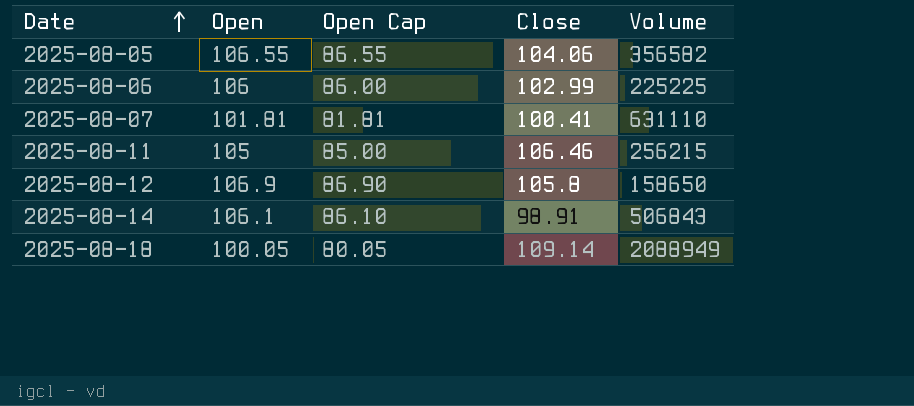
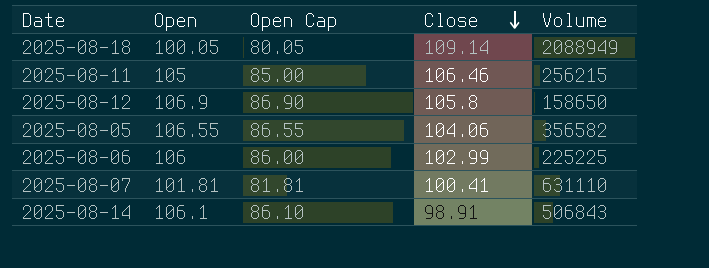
row order: Date ascending -> Close descending

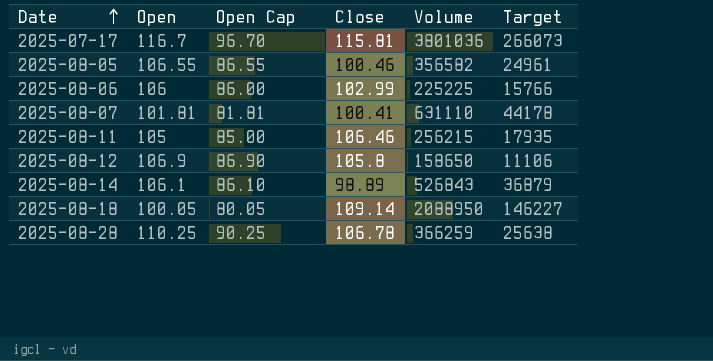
row order: Close descending -> Date ascending
column Target | formula: none -> [Volume] * 0.07
row 2025-07-17: none -> 116.7 | 96.70 | 115.81 | 3801036 | 266073
2025-08-05 | Close: 104.06 -> 100.46
2025-08-14 | Close: 98.91 -> 98.89
2025-08-14 | Volume: 506843 -> 526843
2025-08-18 | Volume: 2088949 -> 2088950
row 2025-08-28: none -> 110.25 | 90.25 | 106.78 | 366259 | 25638

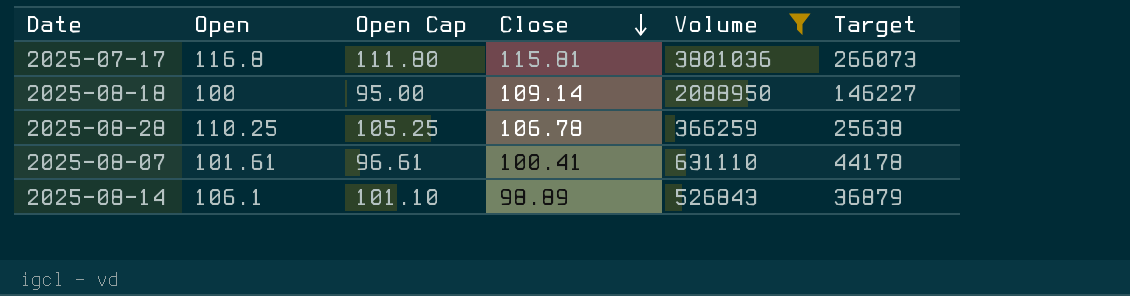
filter: none -> Volume >= 366259
row order: Date ascending -> Close descending
column Open Cap | formula: [Open] - 20 -> [Open] - 5
2025-07-17 | Open: 116.7 -> 116.8
2025-08-18 | Open: 100.05 -> 100
2025-08-07 | Open: 101.81 -> 101.61

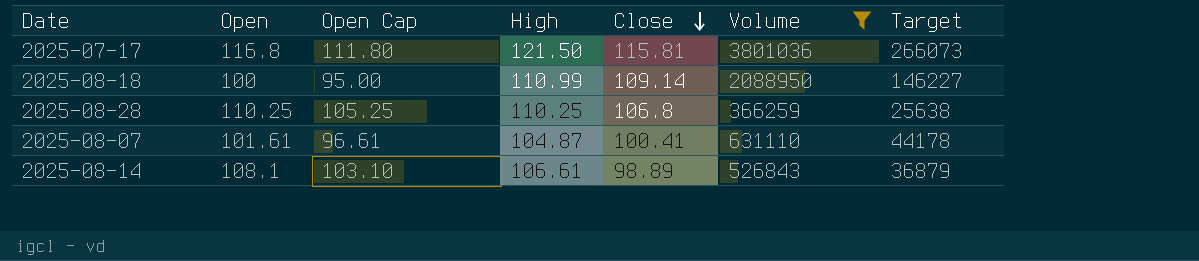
column High | position: none -> 4
2025-08-28 | Close: 106.78 -> 106.8
2025-08-14 | Open: 106.1 -> 108.1
2025-08-14 | Open Cap: 101.10 -> 103.10

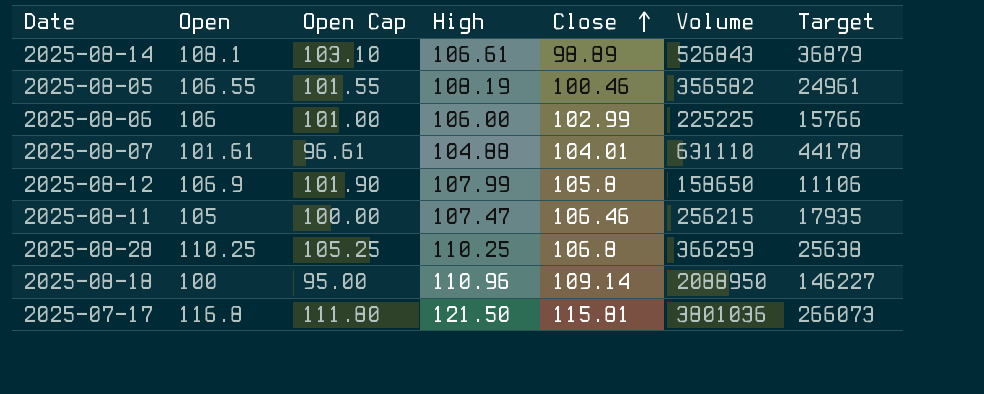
filter: Volume >= 366259 -> none
row order: Close descending -> Close ascending
2025-08-07 | High: 104.87 -> 104.88
2025-08-07 | Close: 100.41 -> 104.01
2025-08-18 | High: 110.99 -> 110.96

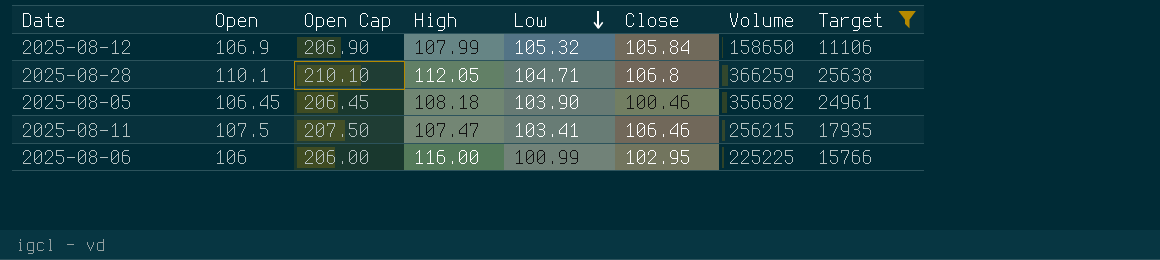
filter: none -> Target <= 25638
row order: Close ascending -> Low descending
column Open Cap | formula: [Open] - 5 -> [Open] + 100
column Low | position: none -> 5
2025-08-12 | Close: 105.8 -> 105.84
2025-08-28 | Open: 110.25 -> 110.1
2025-08-28 | High: 110.25 -> 112.05
2025-08-05 | Open: 106.55 -> 106.45
2025-08-05 | High: 108.19 -> 108.18
2025-08-11 | Open: 105 -> 107.5
2025-08-06 | High: 106.00 -> 116.00
2025-08-06 | Close: 102.99 -> 102.95

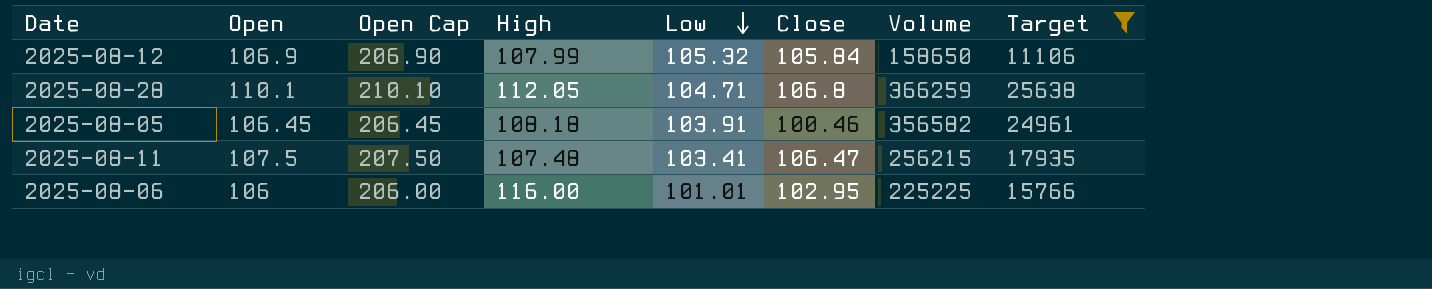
2025-08-05 | Low: 103.90 -> 103.91
2025-08-11 | High: 107.47 -> 107.48
2025-08-11 | Close: 106.46 -> 106.47
2025-08-06 | Low: 100.99 -> 101.01

